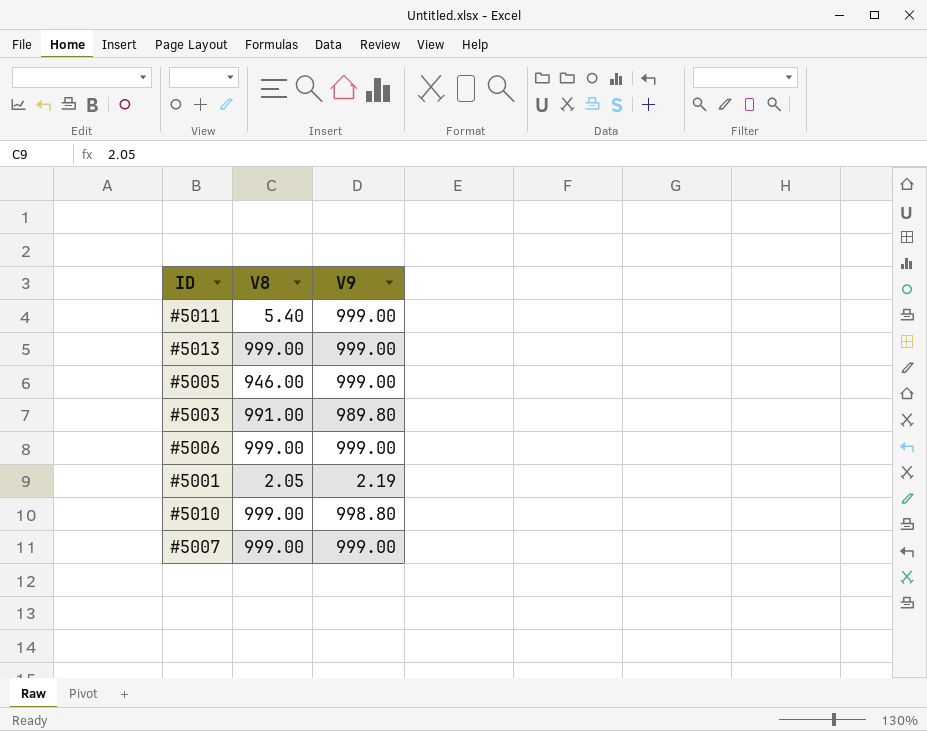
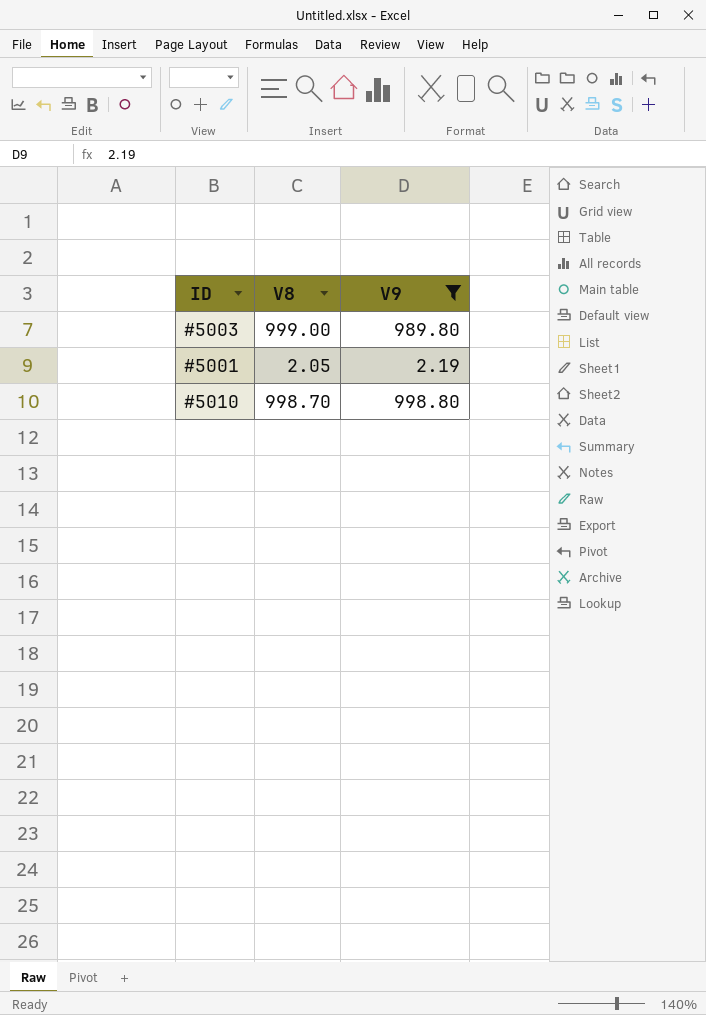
filter: none -> V9 != 999.00
#5003 | V8: 991.00 -> 999.00
#5010 | V8: 999.00 -> 998.70

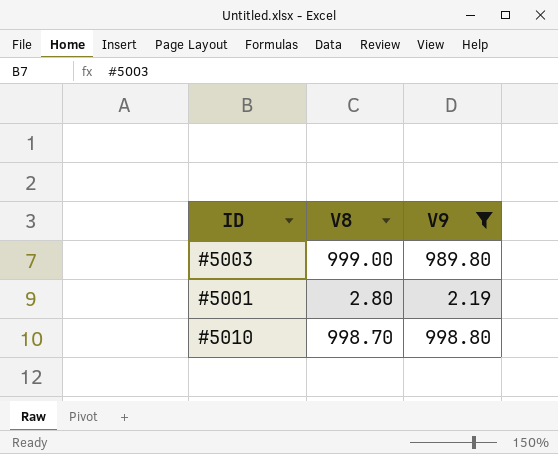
#5001 | V8: 2.05 -> 2.80

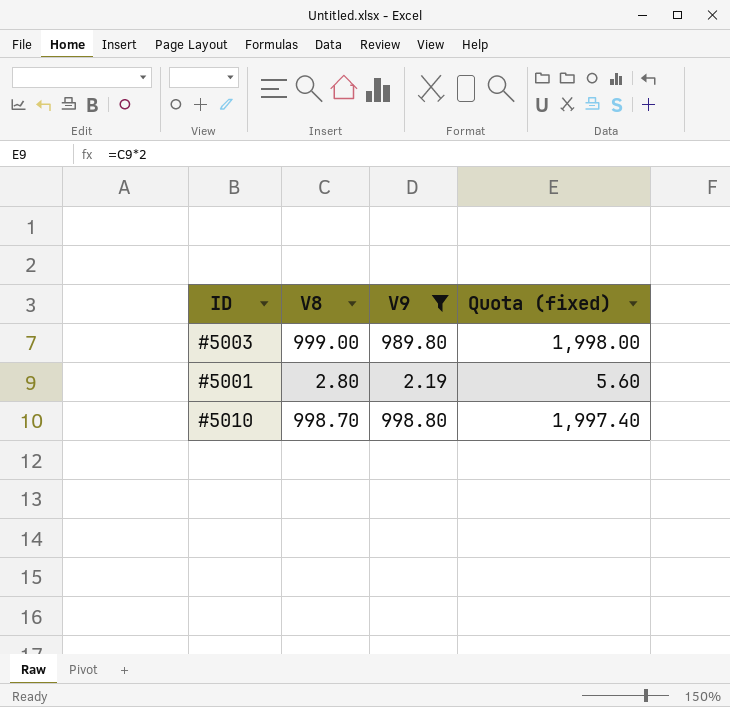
column Quota (fixed) | formula: none -> [V8] * 2

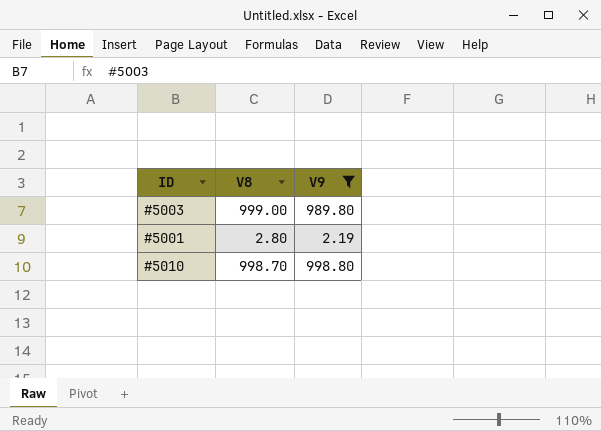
column Quota (fixed) | formula: [V8] * 2 -> none

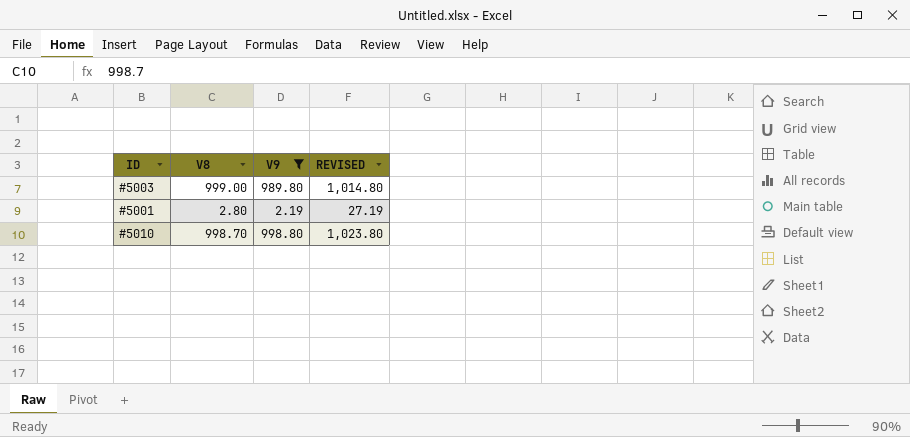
column REVISED | formula: none -> [V9] + 25

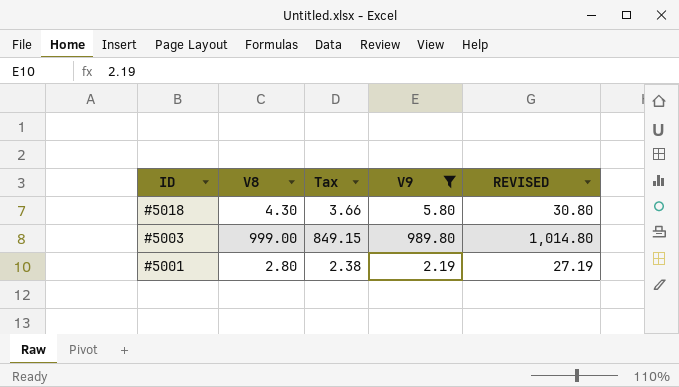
column Tax | formula: none -> [V8] * 0.85
row #5010: 998.70 | 998.80 | 1,023.80 -> none
row #5018: none -> 4.30 | 3.66 | 5.80 | 30.80

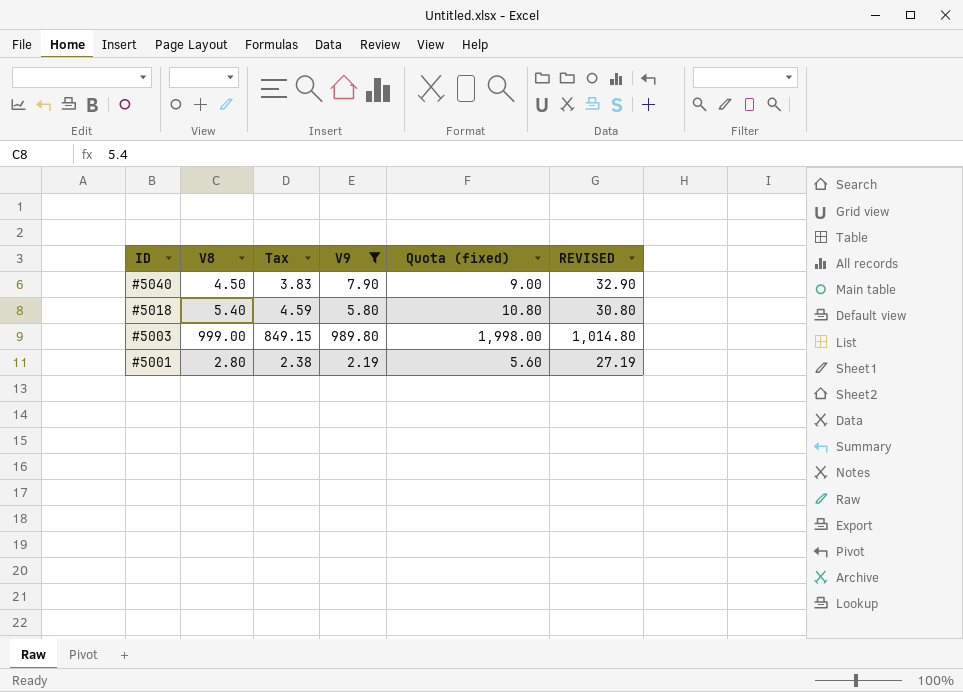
column Quota (fixed) | formula: none -> [V8] * 2
row #5040: none -> 4.50 | 3.83 | 7.90 | 9.00 | 32.90
#5018 | V8: 4.30 -> 5.40
#5018 | Tax: 3.66 -> 4.59

